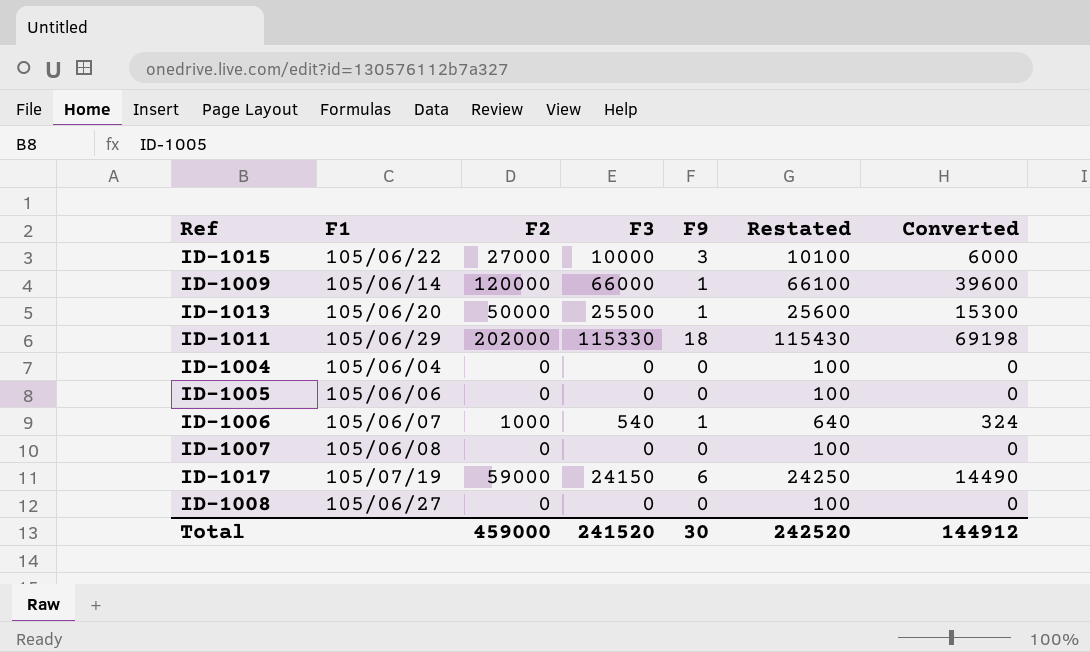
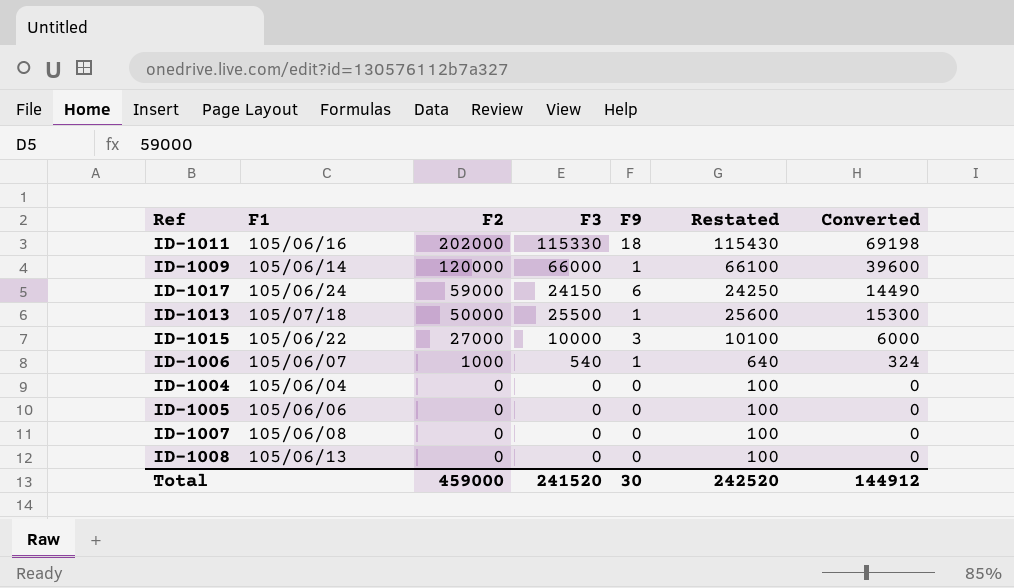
row order: none -> F2 descending
ID-1011 | F1: 105/06/29 -> 105/06/16
ID-1017 | F1: 105/07/19 -> 105/06/24
ID-1013 | F1: 105/06/20 -> 105/07/18
ID-1008 | F1: 105/06/27 -> 105/06/13

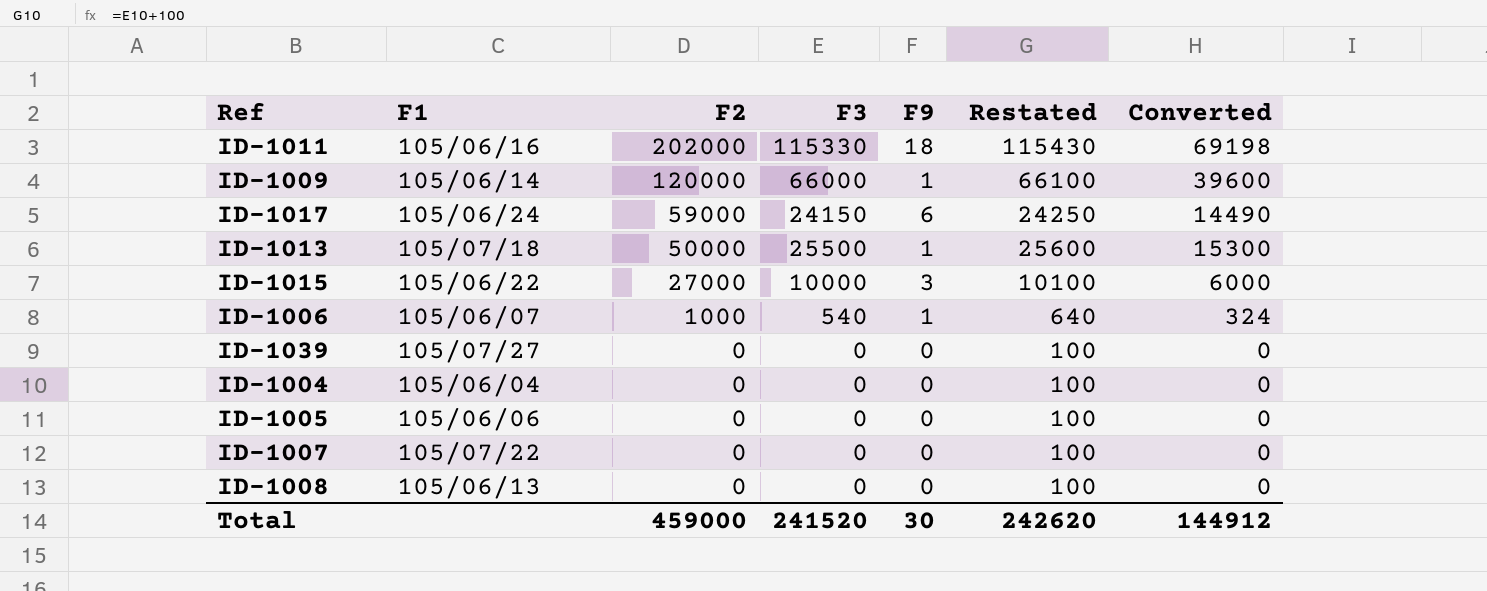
row ID-1039: none -> 105/07/27 | 0 | 0 | 0 | 100 | 0
ID-1007 | F1: 105/06/08 -> 105/07/22
Total | Restated: 242520 -> 242620

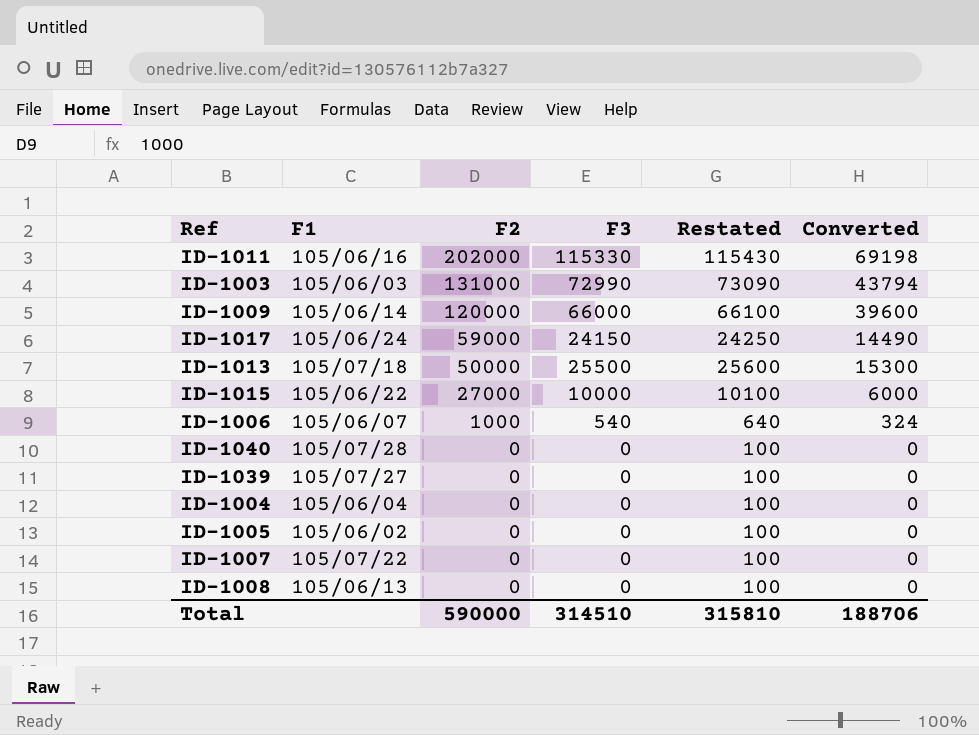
column F9 | position: 5 -> none
row ID-1003: none -> 105/06/03 | 131000 | 72990 | 73090 | 43794
row ID-1040: none -> 105/07/28 | 0 | 0 | 100 | 0
ID-1005 | F1: 105/06/06 -> 105/06/02
Total | F2: 459000 -> 590000
Total | F3: 241520 -> 314510
Total | Restated: 242620 -> 315810
Total | Converted: 144912 -> 188706

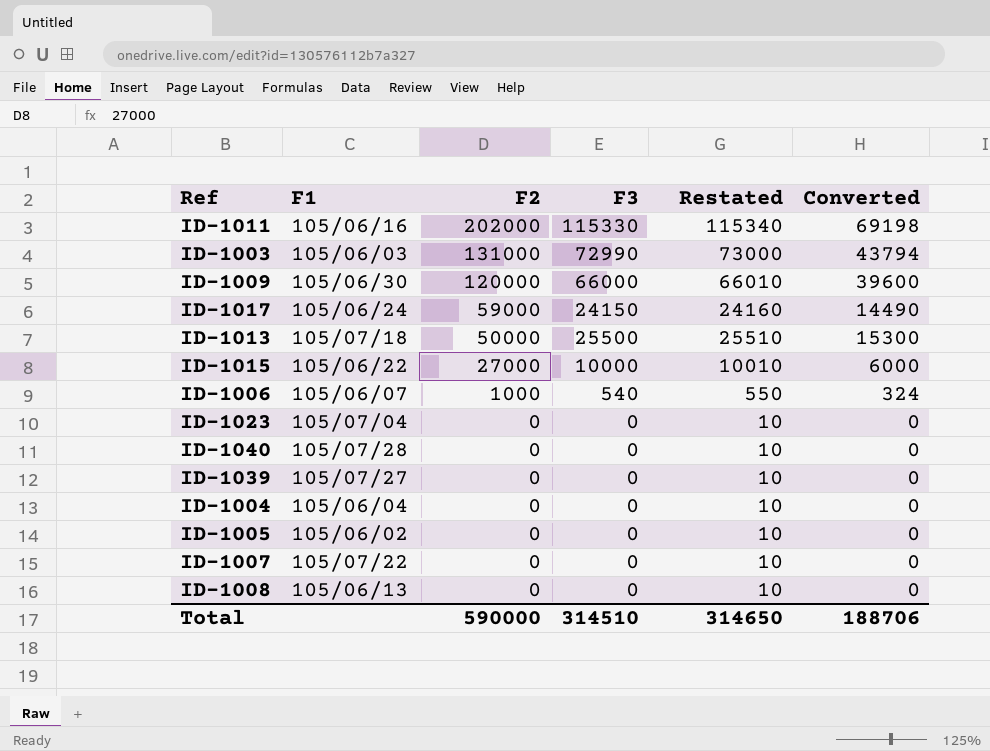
column Restated | formula: [F3] + 100 -> [F3] + 10
ID-1009 | F1: 105/06/14 -> 105/06/30
row ID-1023: none -> 105/07/04 | 0 | 0 | 10 | 0
Total | Restated: 315810 -> 314650

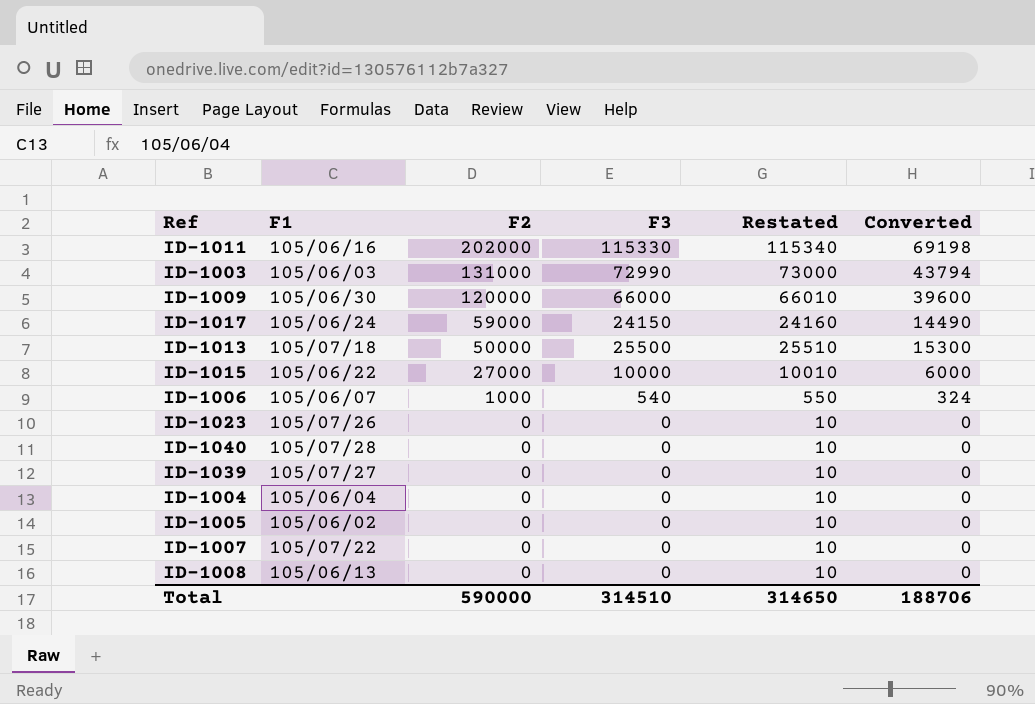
ID-1023 | F1: 105/07/04 -> 105/07/26

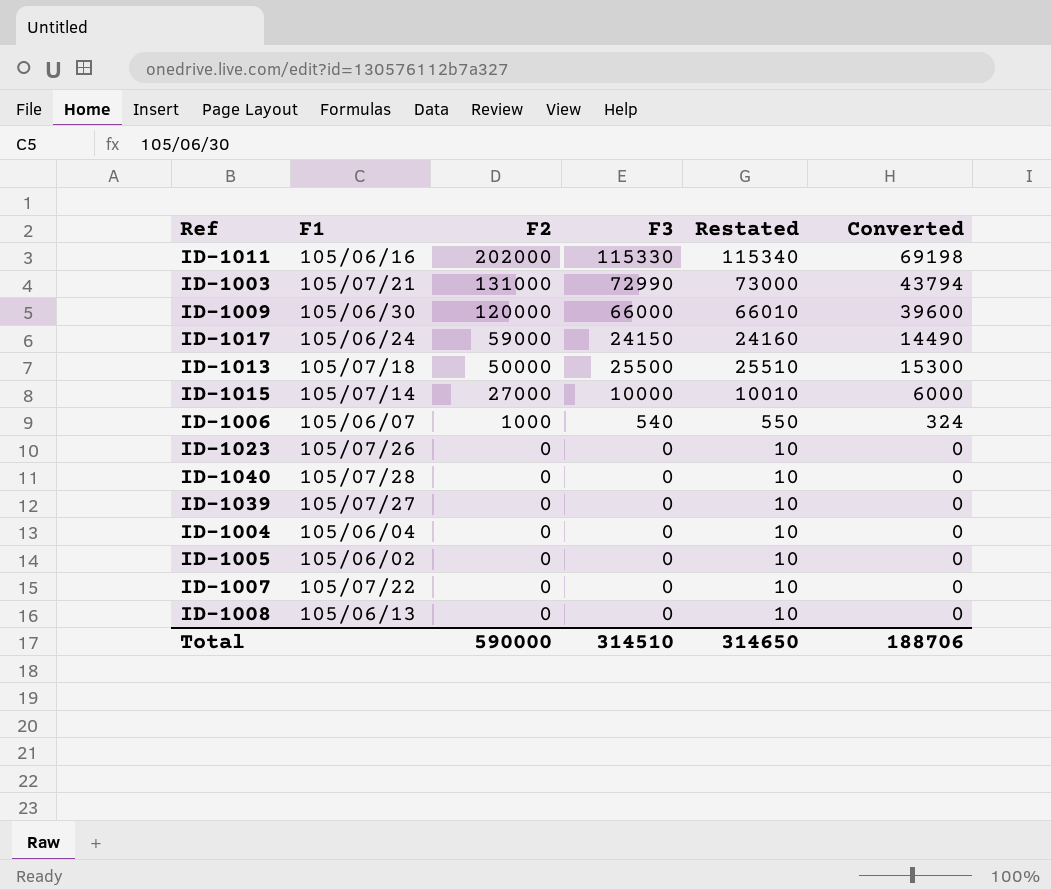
ID-1003 | F1: 105/06/03 -> 105/07/21
ID-1015 | F1: 105/06/22 -> 105/07/14

